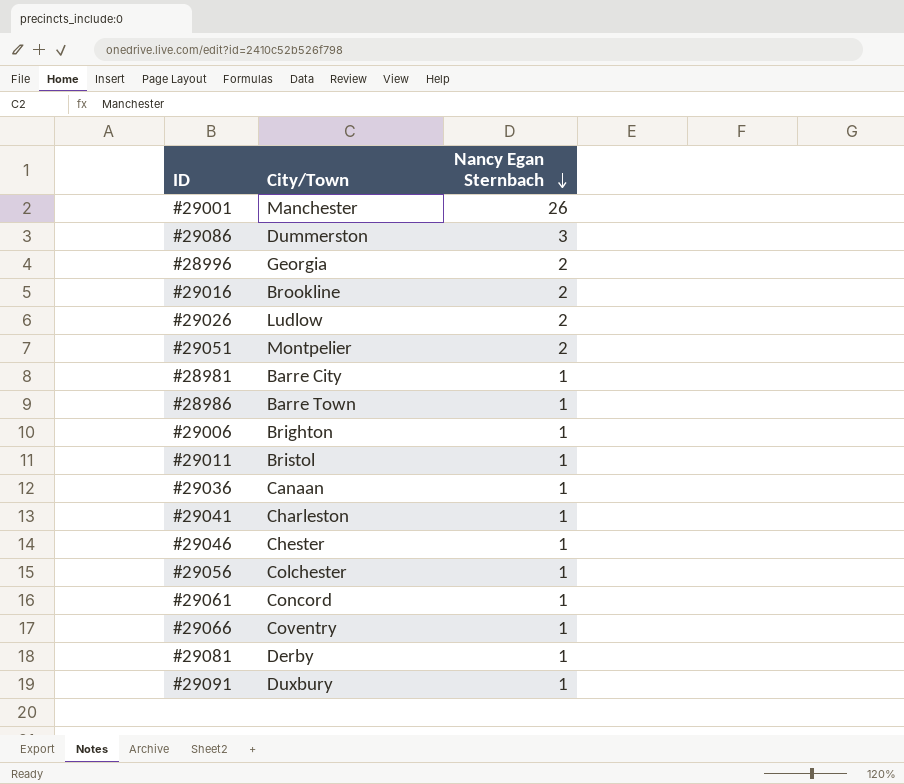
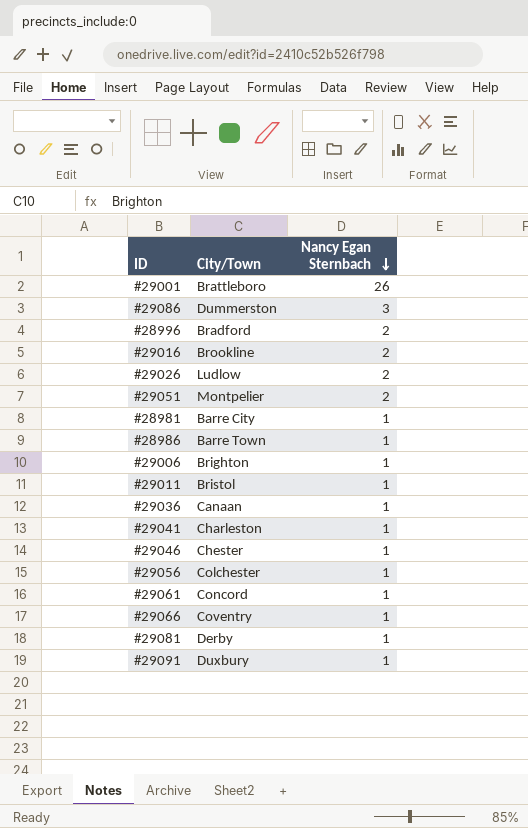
#29001 | City/Town: Manchester -> Brattleboro
#28996 | City/Town: Georgia -> Bradford

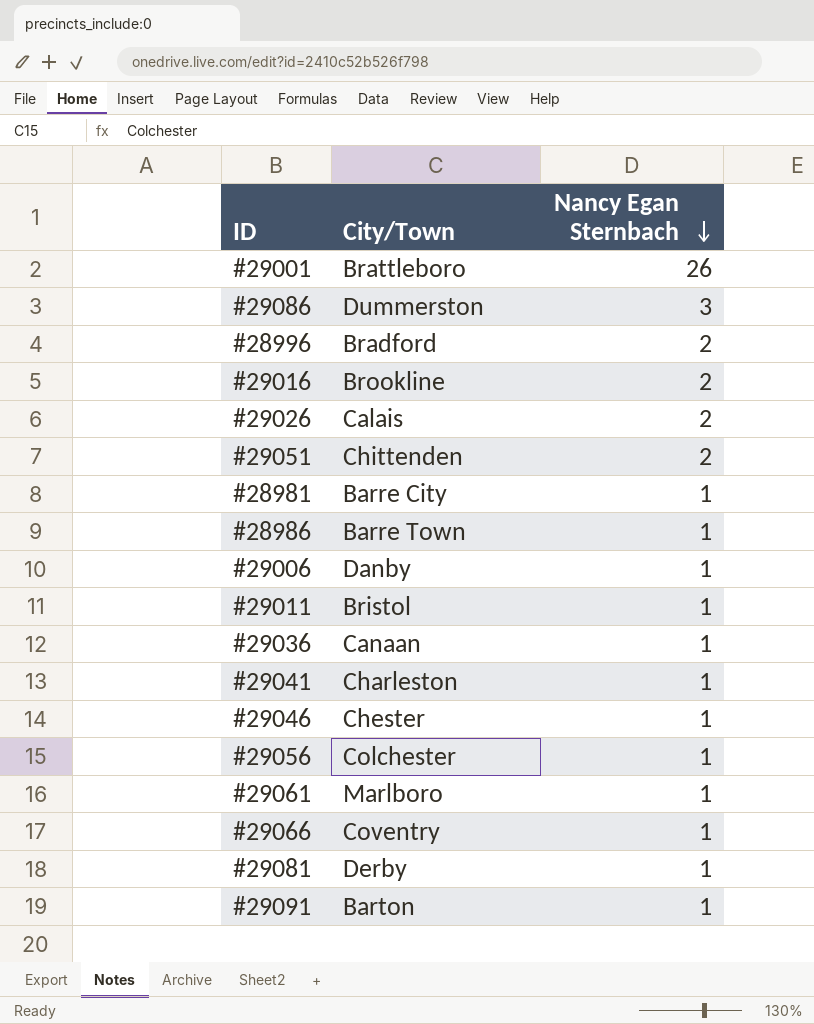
#29026 | City/Town: Ludlow -> Calais
#29051 | City/Town: Montpelier -> Chittenden
#29006 | City/Town: Brighton -> Danby
#29061 | City/Town: Concord -> Marlboro
#29091 | City/Town: Duxbury -> Barton

